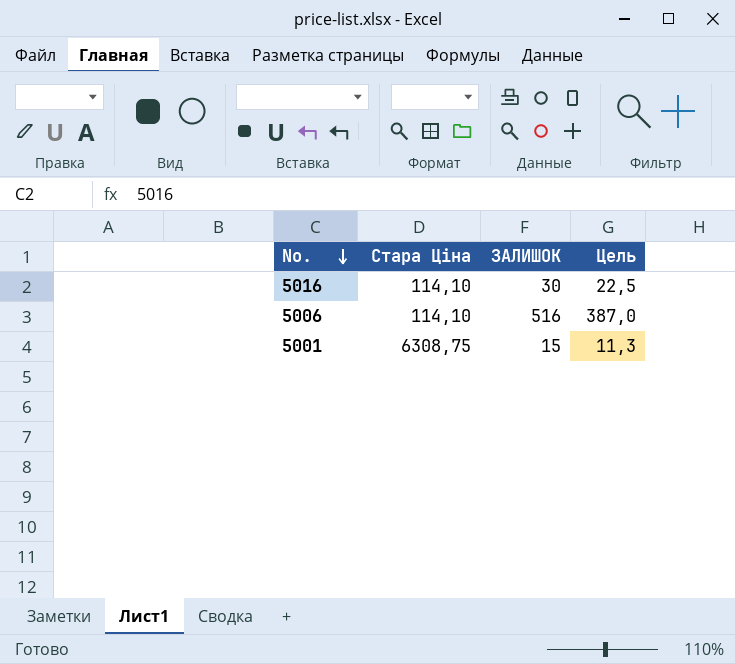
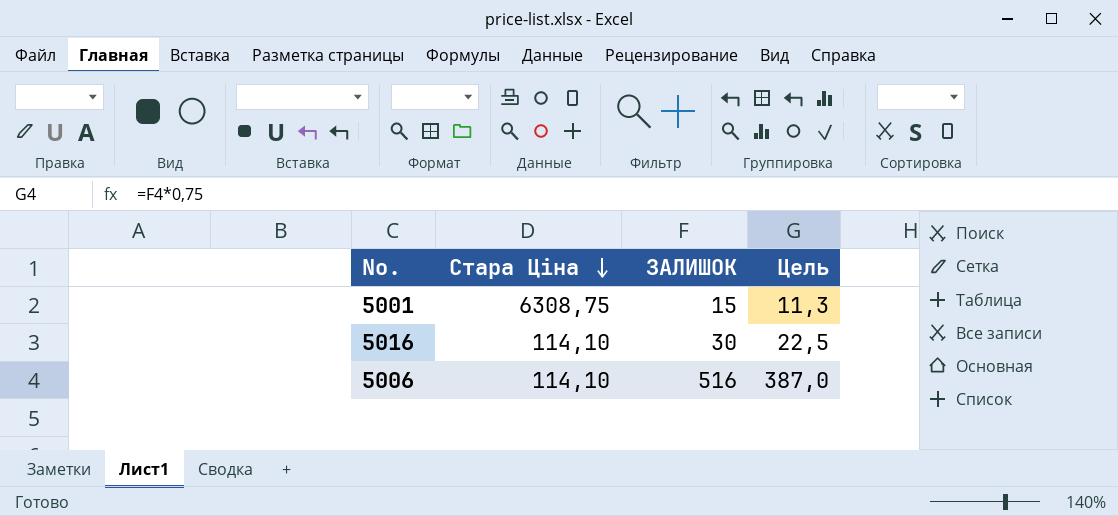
row order: No. descending -> Стара Ціна descending

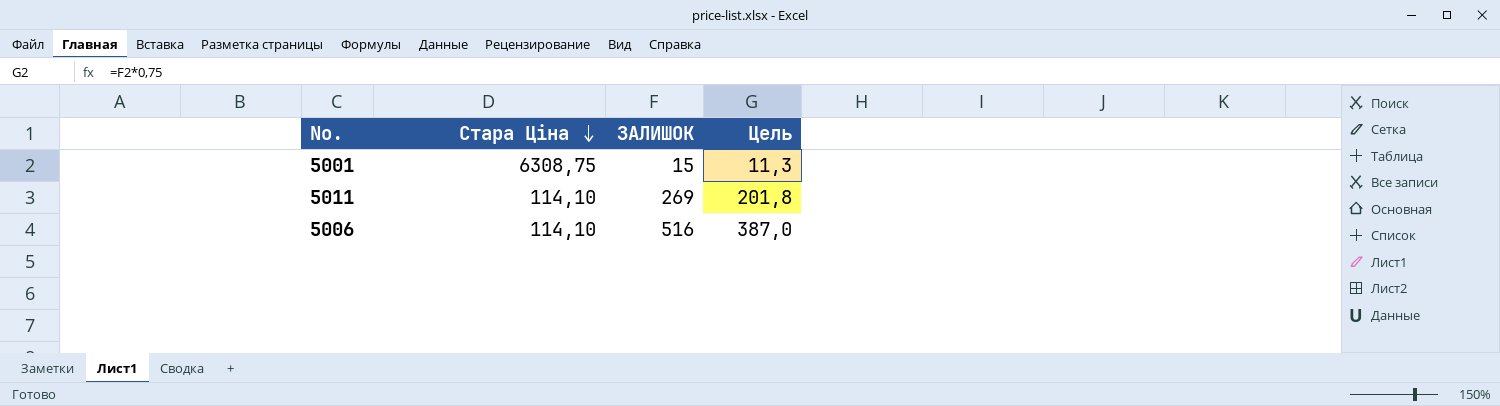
row 5016: 114,10 | 30 | 22,5 -> none
row 5011: none -> 114,10 | 269 | 201,8

